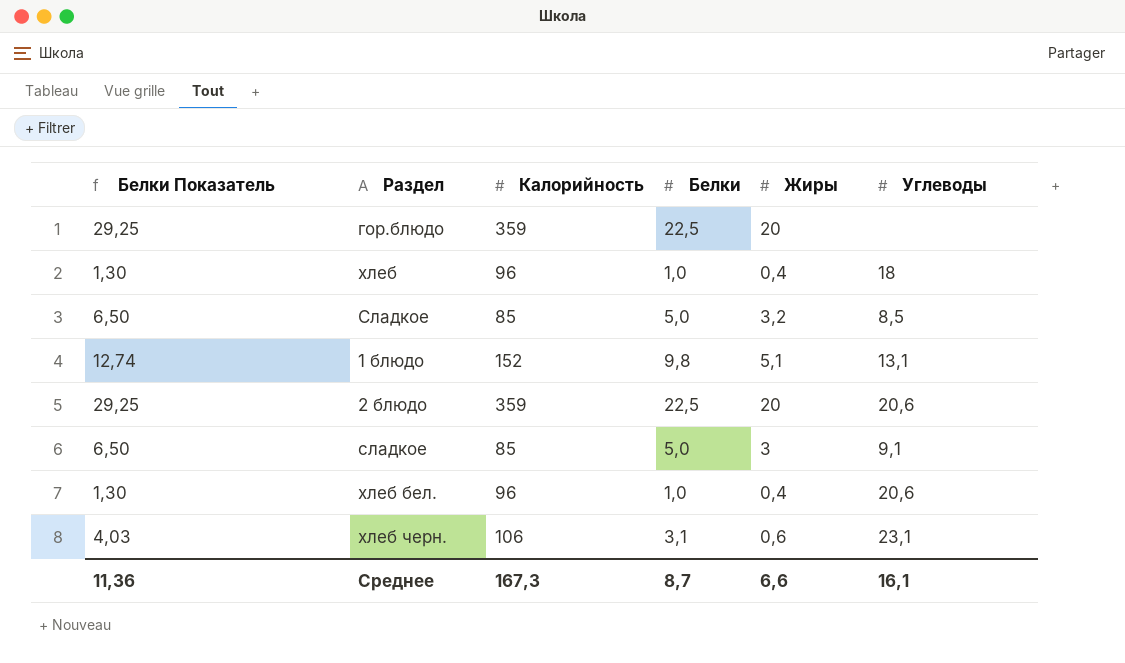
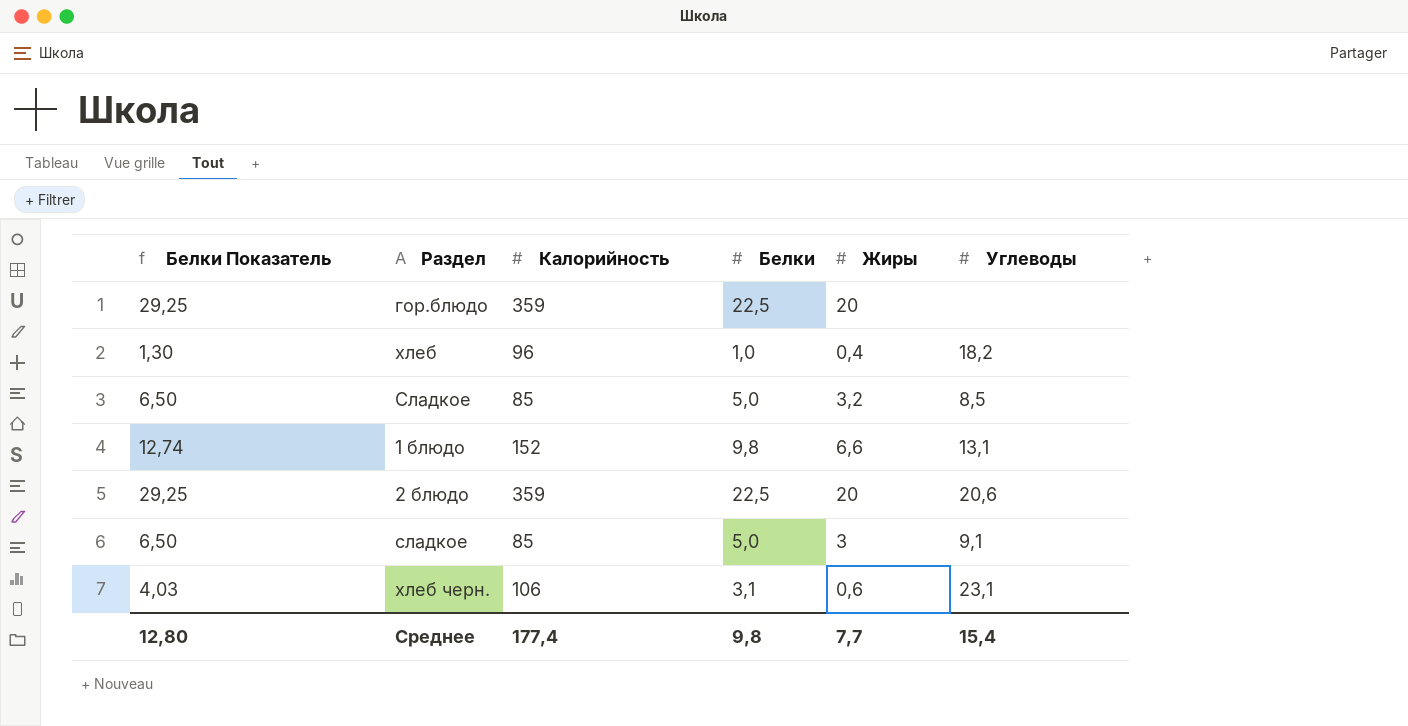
row хлеб бел.: 1,30 | 96 | 1,0 | 0,4 | 20,6 -> none
хлеб | Углеводы: 18 -> 18,2
1 блюдо | Жиры: 5,1 -> 6,6
Среднее | Белки Показатель: 11,36 -> 12,80
Среднее | Калорийность: 167,3 -> 177,4
Среднее | Белки: 8,7 -> 9,8
Среднее | Жиры: 6,6 -> 7,7
Среднее | Углеводы: 16,1 -> 15,4

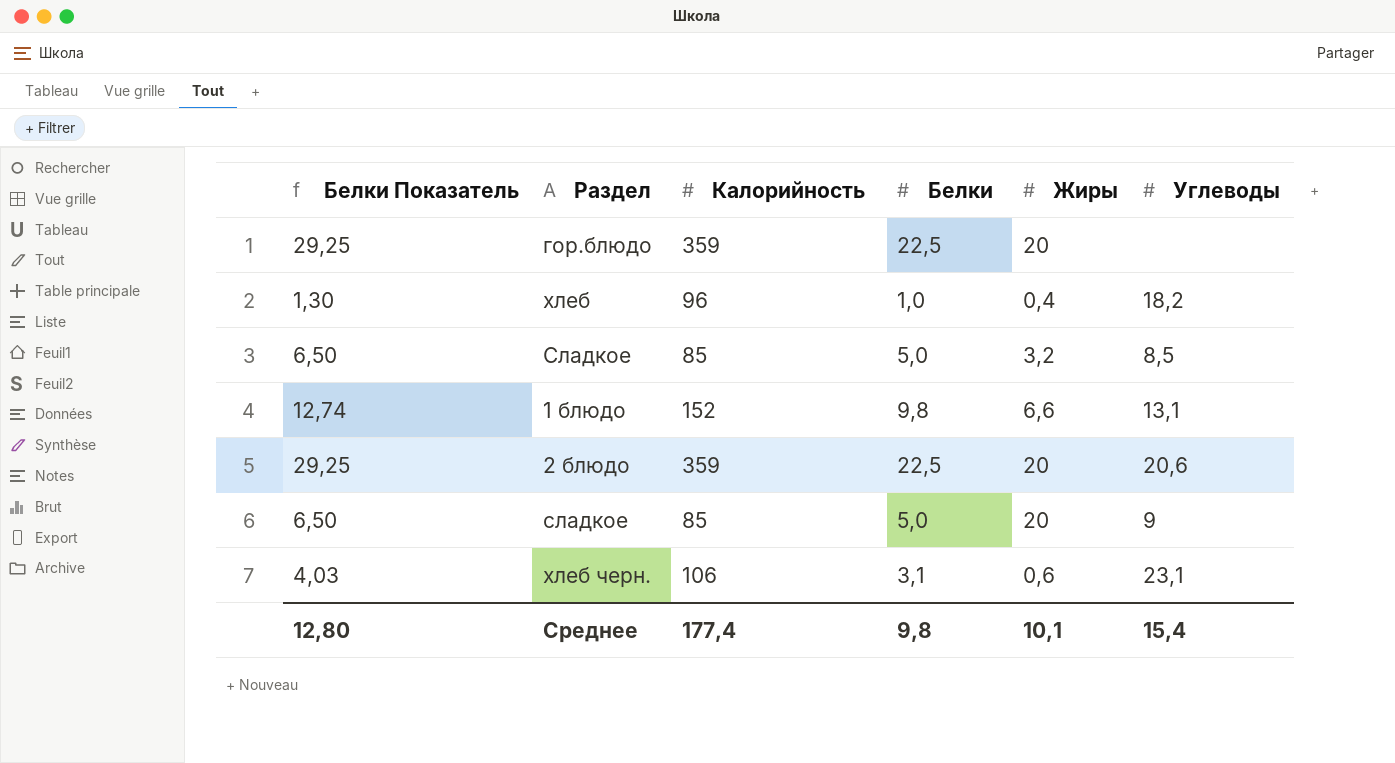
сладкое | Жиры: 3 -> 20
сладкое | Углеводы: 9,1 -> 9
Среднее | Жиры: 7,7 -> 10,1

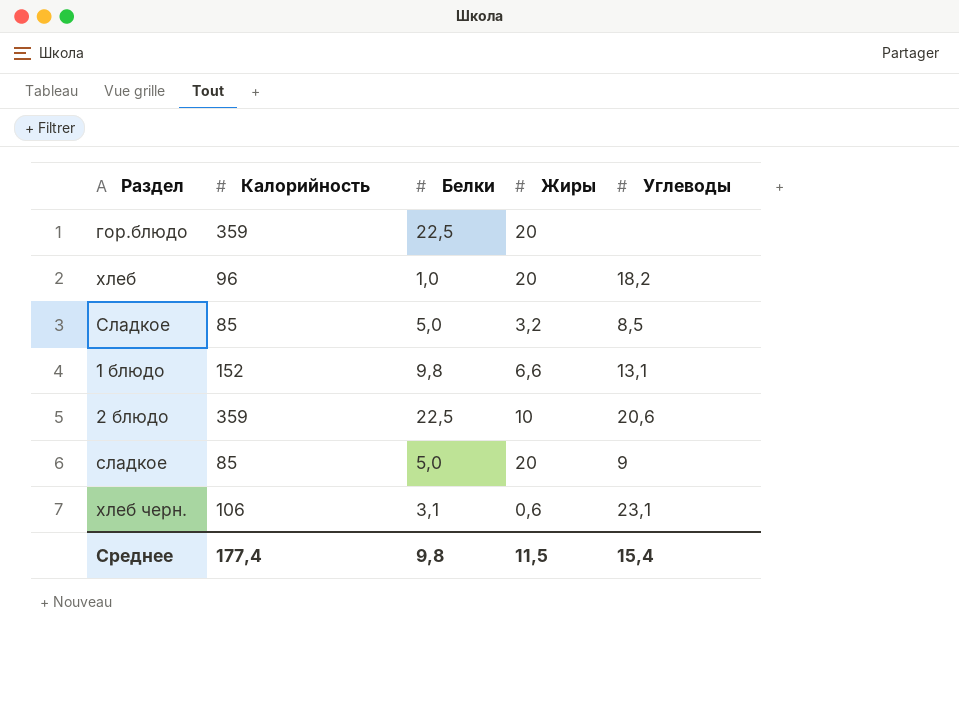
column Белки Показатель | formula: [Белки] * 1,3 -> none
хлеб | Жиры: 0,4 -> 20
2 блюдо | Жиры: 20 -> 10
Среднее | Жиры: 10,1 -> 11,5

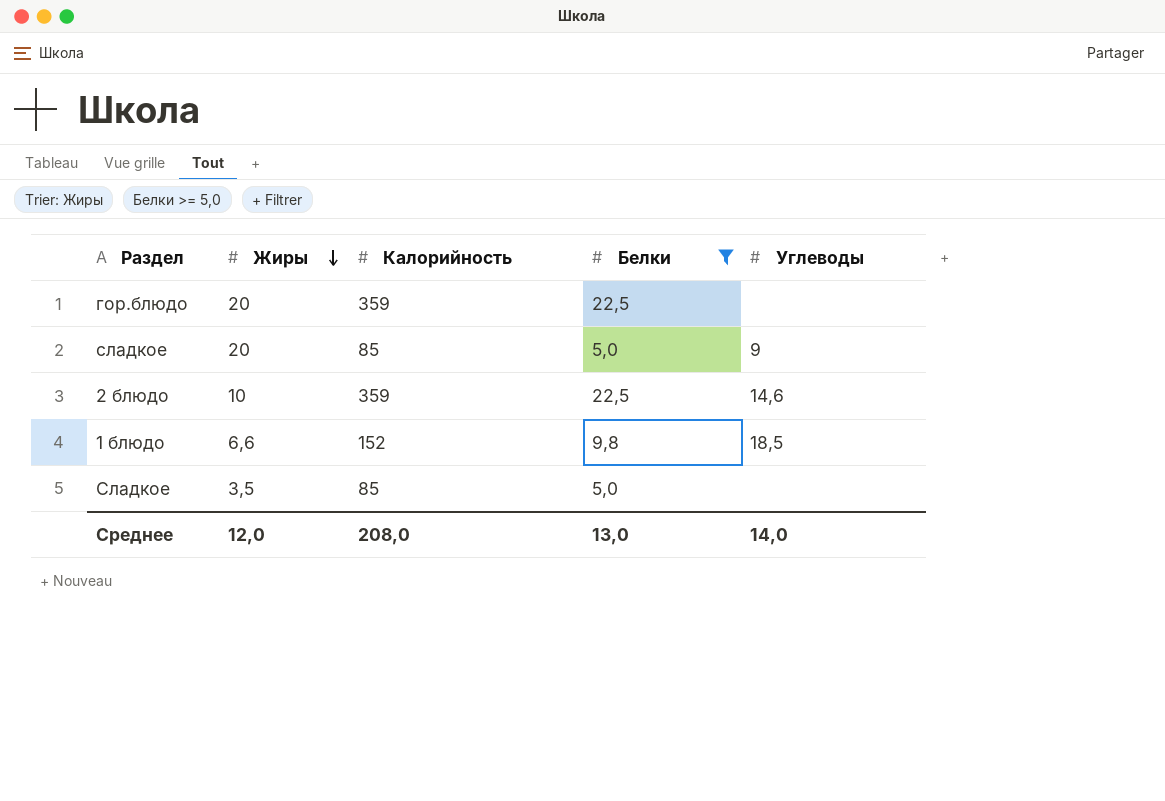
filter: none -> Белки >= 5,0
row order: none -> Жиры descending
column Жиры | position: 4 -> 2
2 блюдо | Углеводы: 20,6 -> 14,6
1 блюдо | Углеводы: 13,1 -> 18,5
Сладкое | Жиры: 3,2 -> 3,5
Сладкое | Углеводы: 8,5 -> none
Среднее | Жиры: 11,5 -> 12,0
Среднее | Калорийность: 177,4 -> 208,0
Среднее | Белки: 9,8 -> 13,0
Среднее | Углеводы: 15,4 -> 14,0

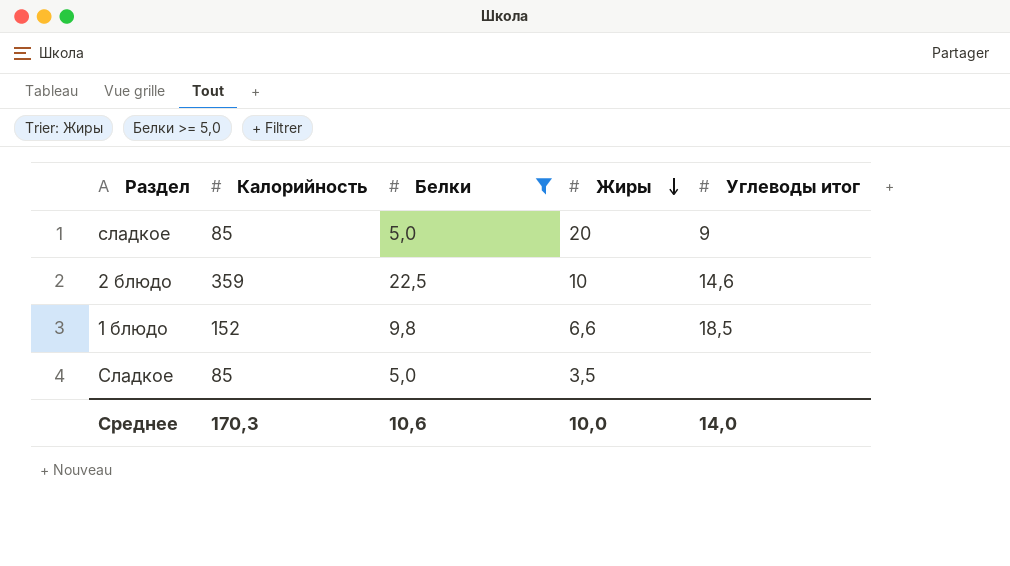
column Жиры | position: 2 -> 4
column name: Углеводы -> Углеводы итог
row гор.блюдо: 20 | 359 | 22,5 | none -> none
Среднее | Калорийность: 208,0 -> 170,3
Среднее | Белки: 13,0 -> 10,6
Среднее | Жиры: 12,0 -> 10,0

